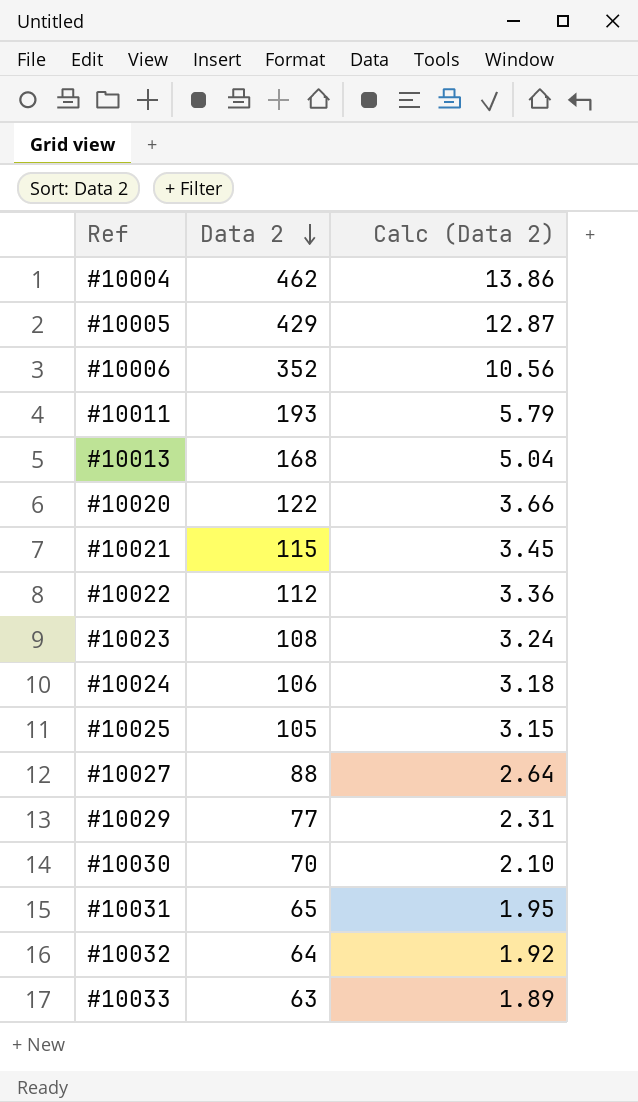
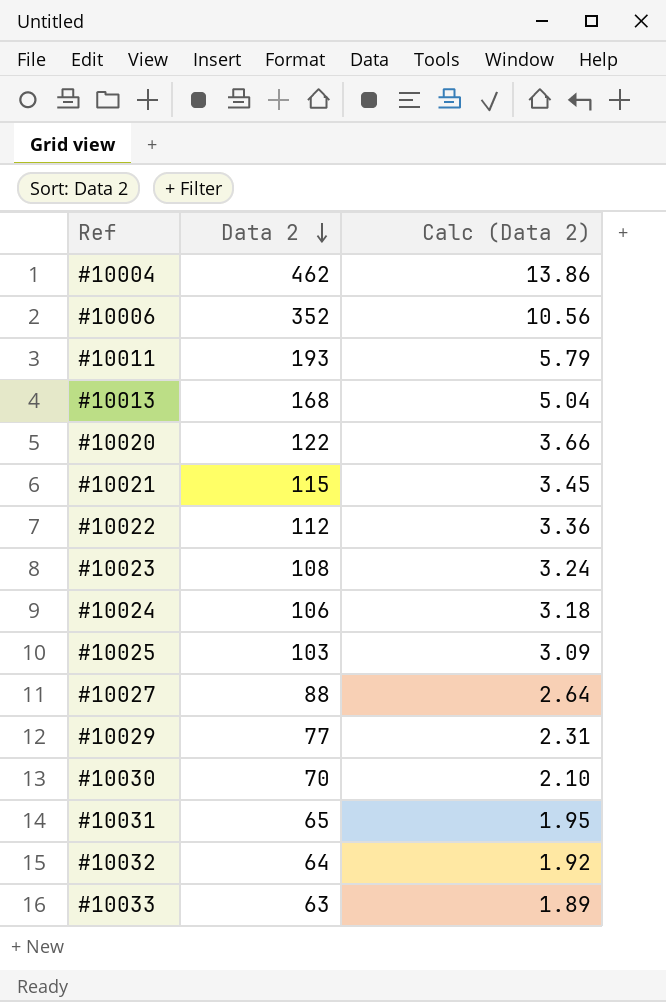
row #10005: 429 | 12.87 -> none
#10025 | Data 2: 105 -> 103
#10025 | Calc (Data 2): 3.15 -> 3.09

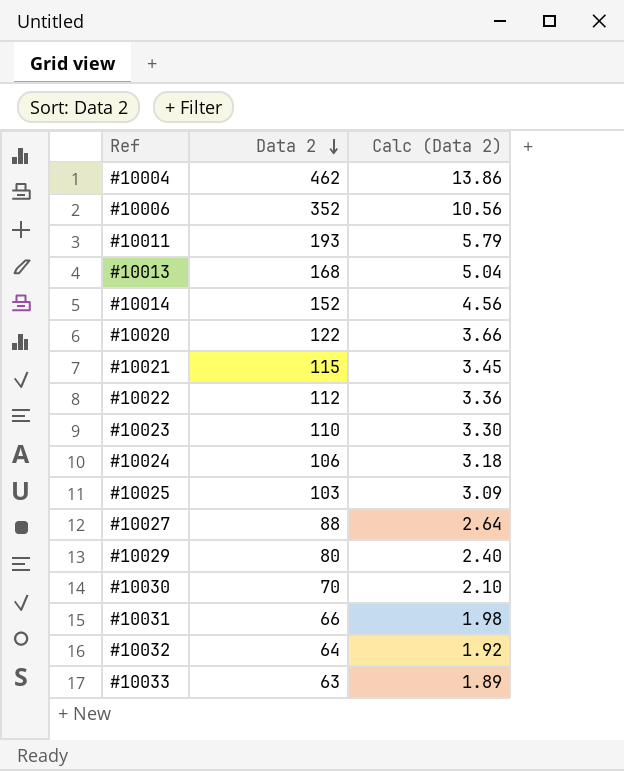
row #10014: none -> 152 | 4.56
#10023 | Data 2: 108 -> 110
#10023 | Calc (Data 2): 3.24 -> 3.30
#10029 | Data 2: 77 -> 80
#10029 | Calc (Data 2): 2.31 -> 2.40
#10031 | Data 2: 65 -> 66
#10031 | Calc (Data 2): 1.95 -> 1.98

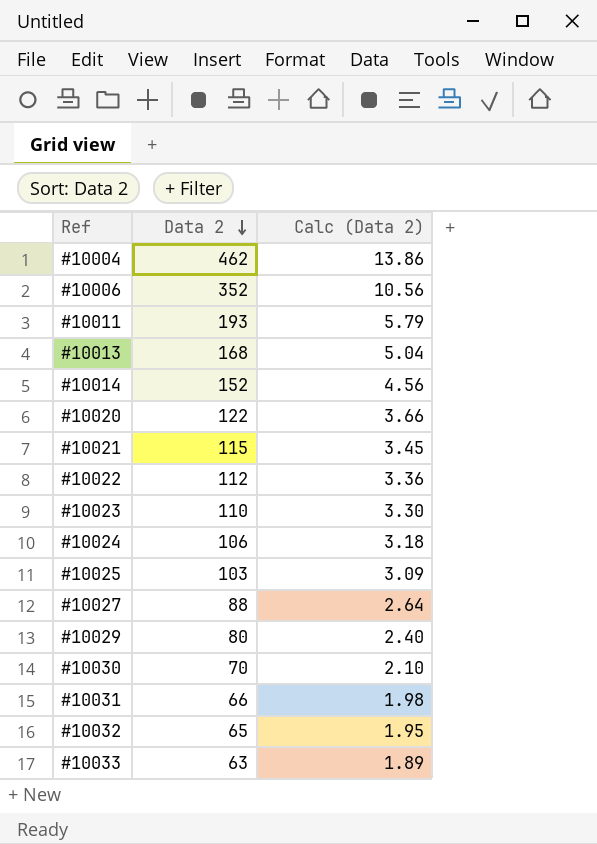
#10032 | Data 2: 64 -> 65
#10032 | Calc (Data 2): 1.92 -> 1.95

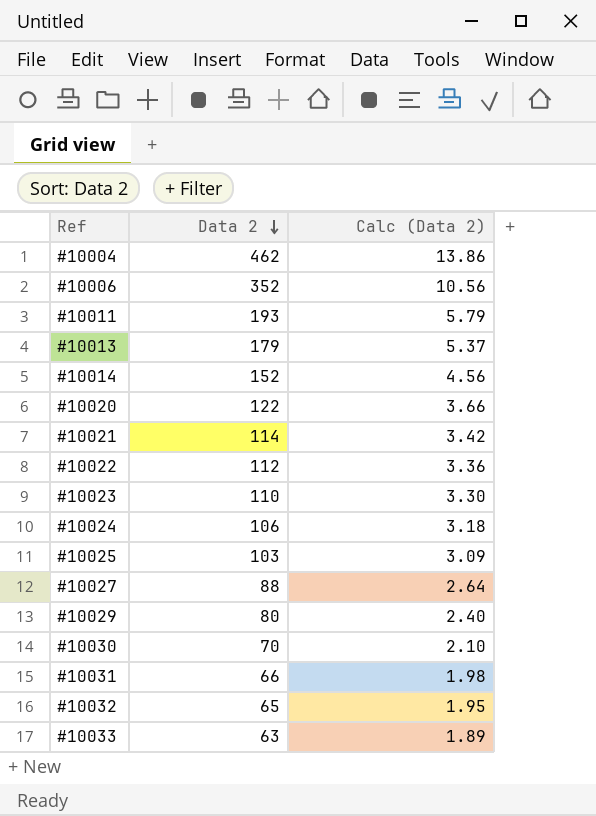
#10013 | Data 2: 168 -> 179
#10013 | Calc (Data 2): 5.04 -> 5.37
#10021 | Data 2: 115 -> 114
#10021 | Calc (Data 2): 3.45 -> 3.42

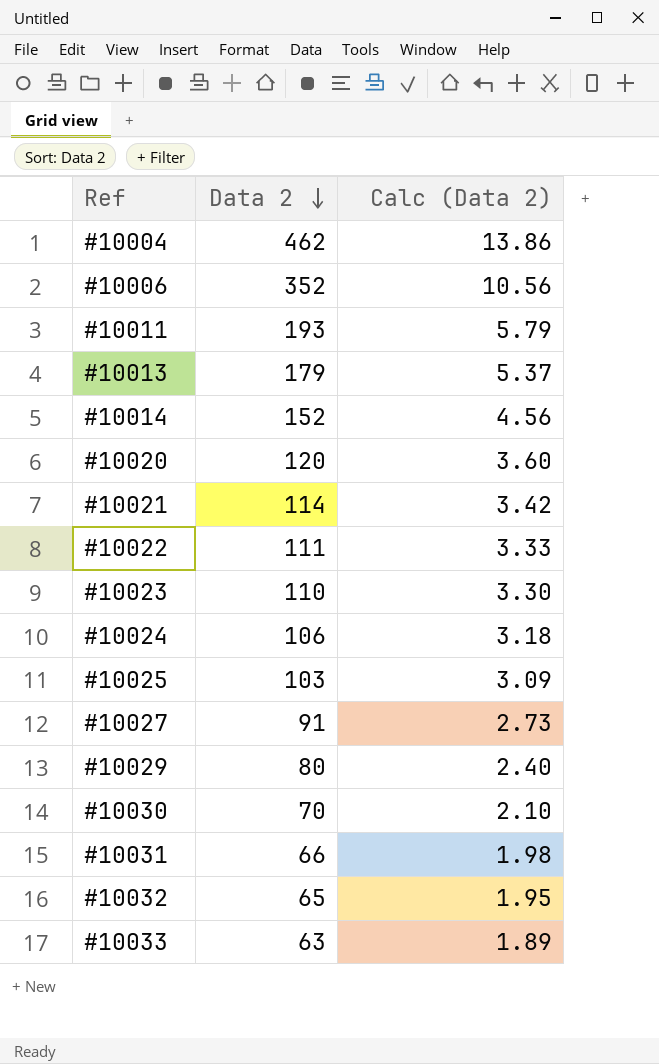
#10020 | Data 2: 122 -> 120
#10020 | Calc (Data 2): 3.66 -> 3.60
#10022 | Data 2: 112 -> 111
#10022 | Calc (Data 2): 3.36 -> 3.33
#10027 | Data 2: 88 -> 91
#10027 | Calc (Data 2): 2.64 -> 2.73

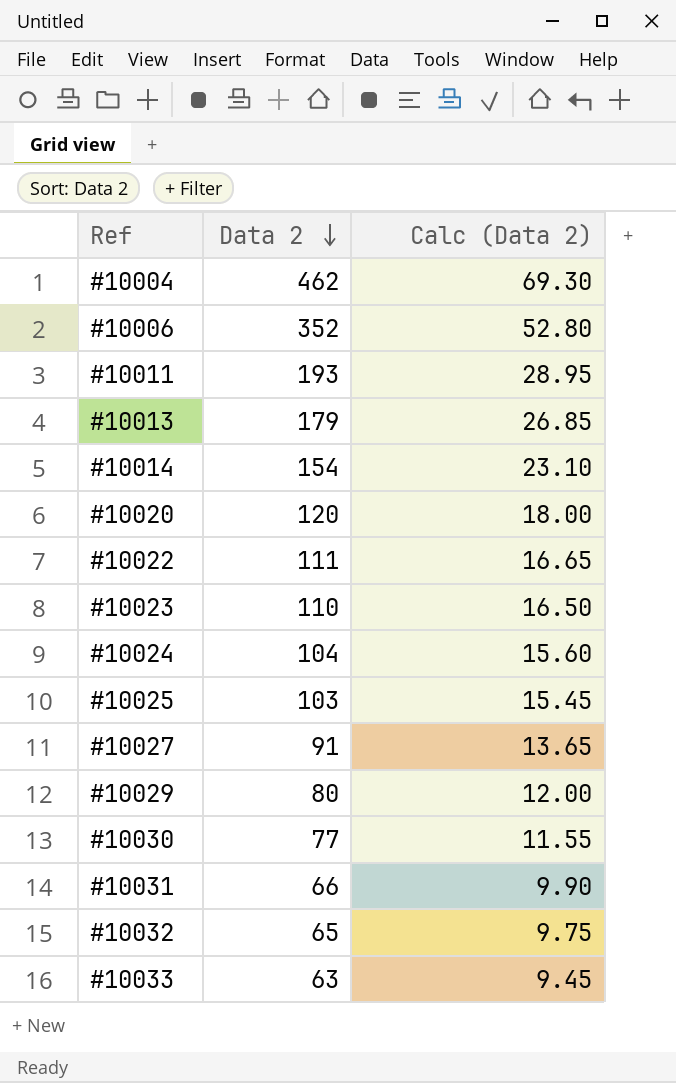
column Calc (Data 2) | formula: [Data 2] * 0.03 -> [Data 2] * 0.15
row #10021: 114 | 3.42 -> none
#10014 | Data 2: 152 -> 154
#10024 | Data 2: 106 -> 104
#10030 | Data 2: 70 -> 77

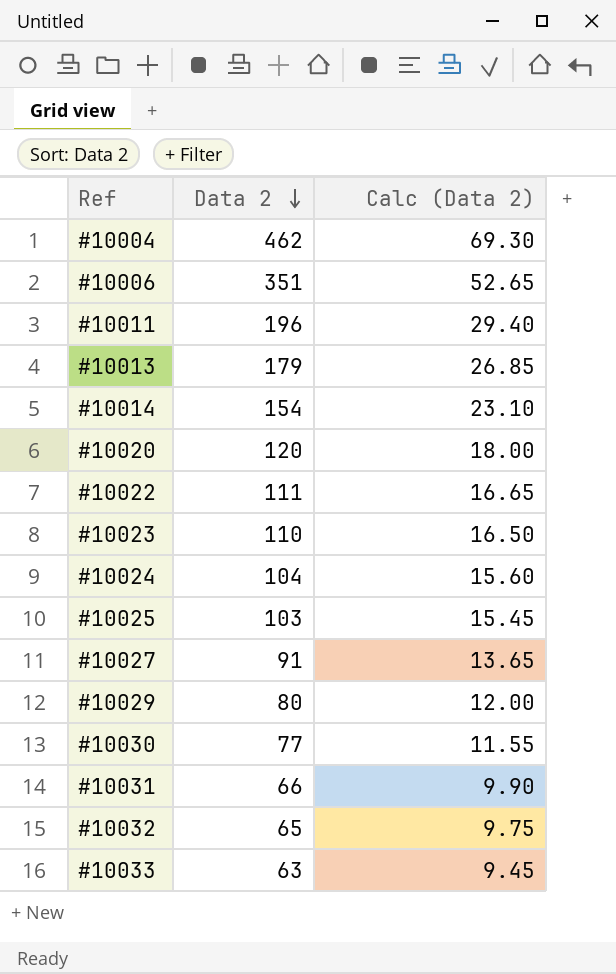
#10006 | Data 2: 352 -> 351
#10006 | Calc (Data 2): 52.80 -> 52.65
#10011 | Data 2: 193 -> 196
#10011 | Calc (Data 2): 28.95 -> 29.40

